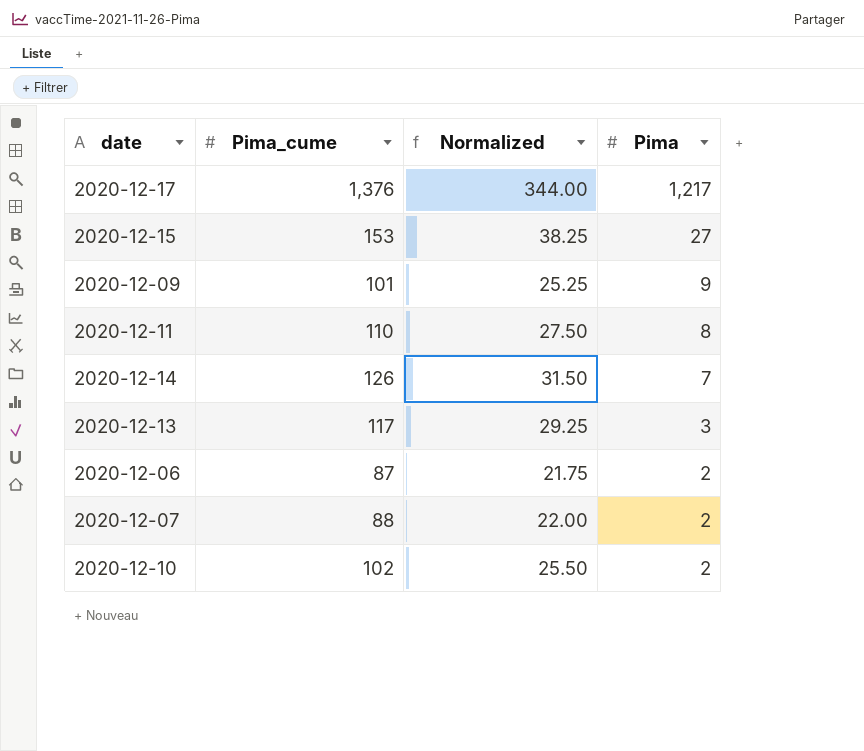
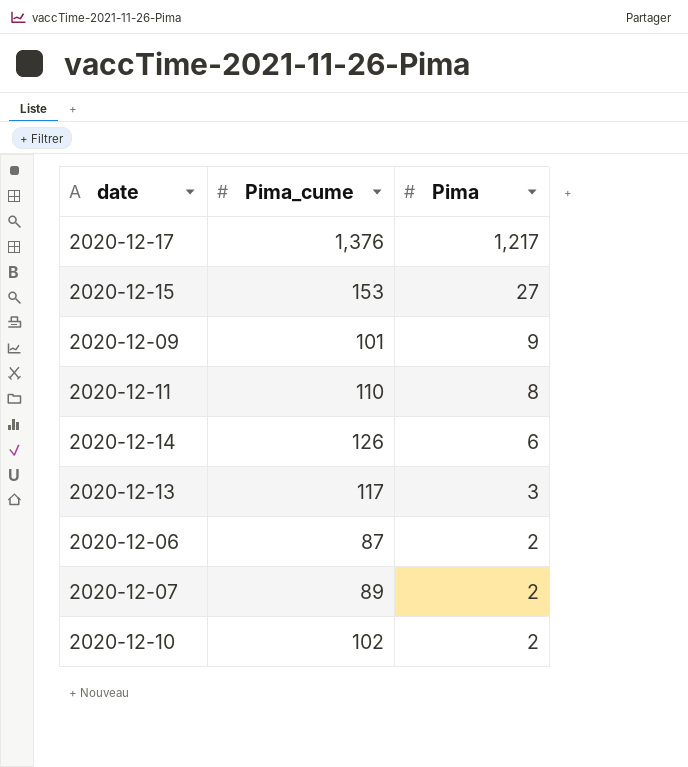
column Normalized | formula: [Pima_cume] * 0.25 -> none
2020-12-14 | Pima: 7 -> 6
2020-12-07 | Pima_cume: 88 -> 89

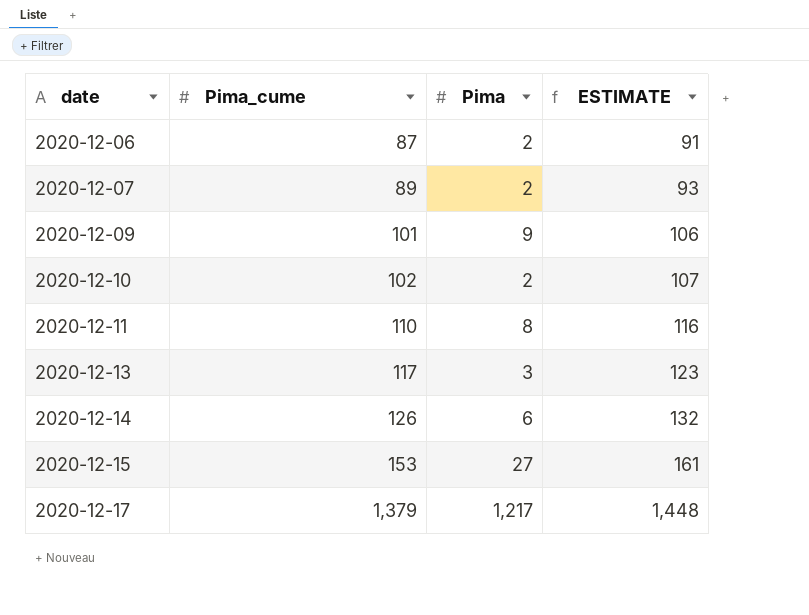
row order: Pima descending -> date ascending
column ESTIMATE | formula: none -> [Pima_cume] * 1.05
2020-12-17 | Pima_cume: 1,376 -> 1,379

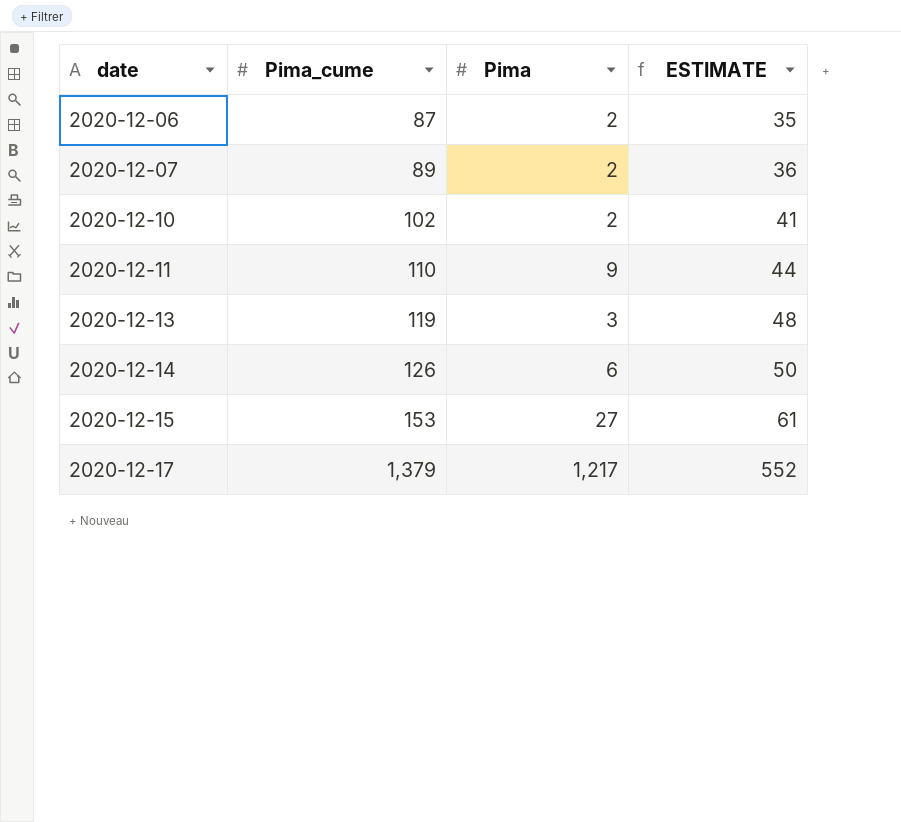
column ESTIMATE | formula: [Pima_cume] * 1.05 -> [Pima_cume] * 0.4
row 2020-12-09: 101 | 9 | 106 -> none
2020-12-11 | Pima: 8 -> 9
2020-12-13 | Pima_cume: 117 -> 119

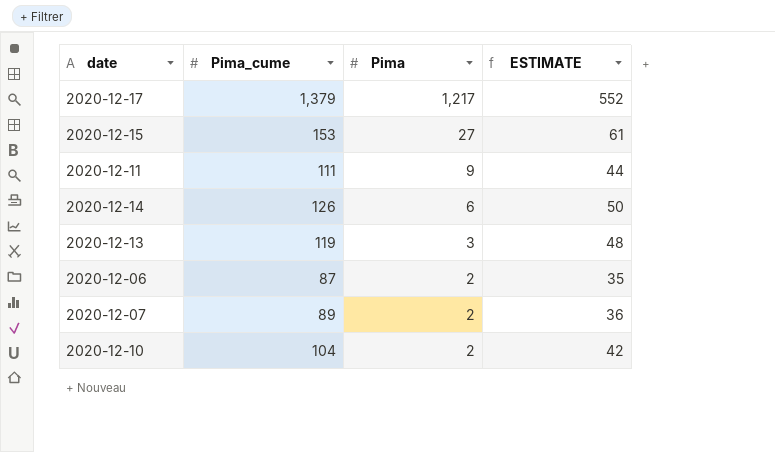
row order: date ascending -> Pima descending
2020-12-11 | Pima_cume: 110 -> 111
2020-12-10 | Pima_cume: 102 -> 104
2020-12-10 | ESTIMATE: 41 -> 42

